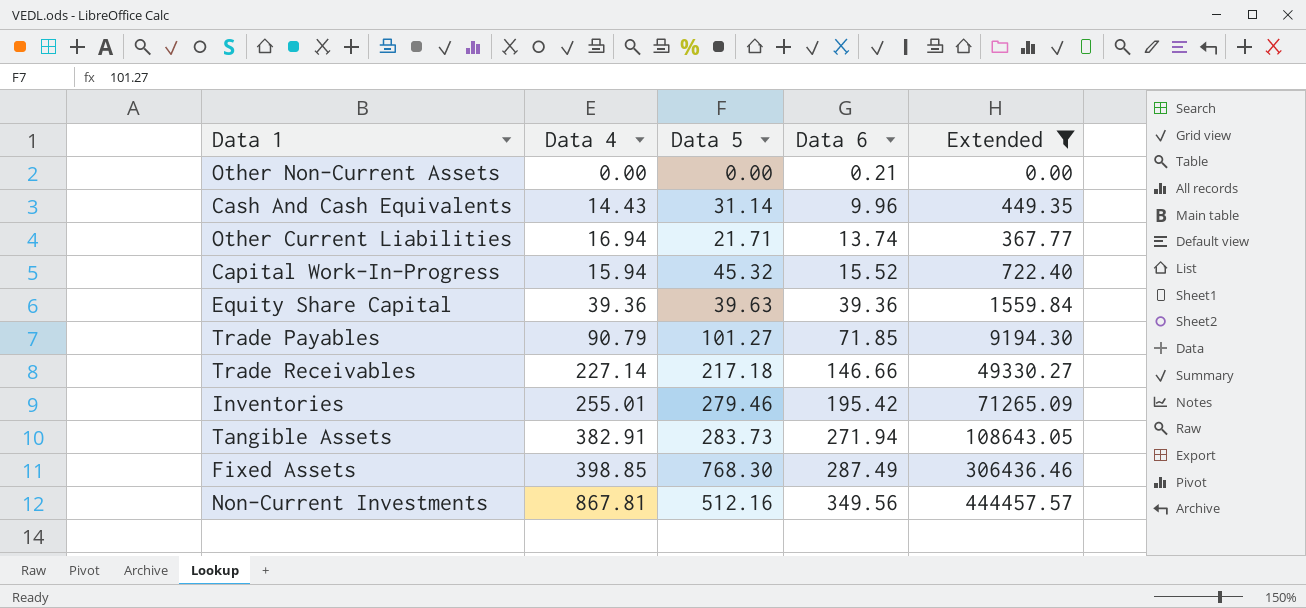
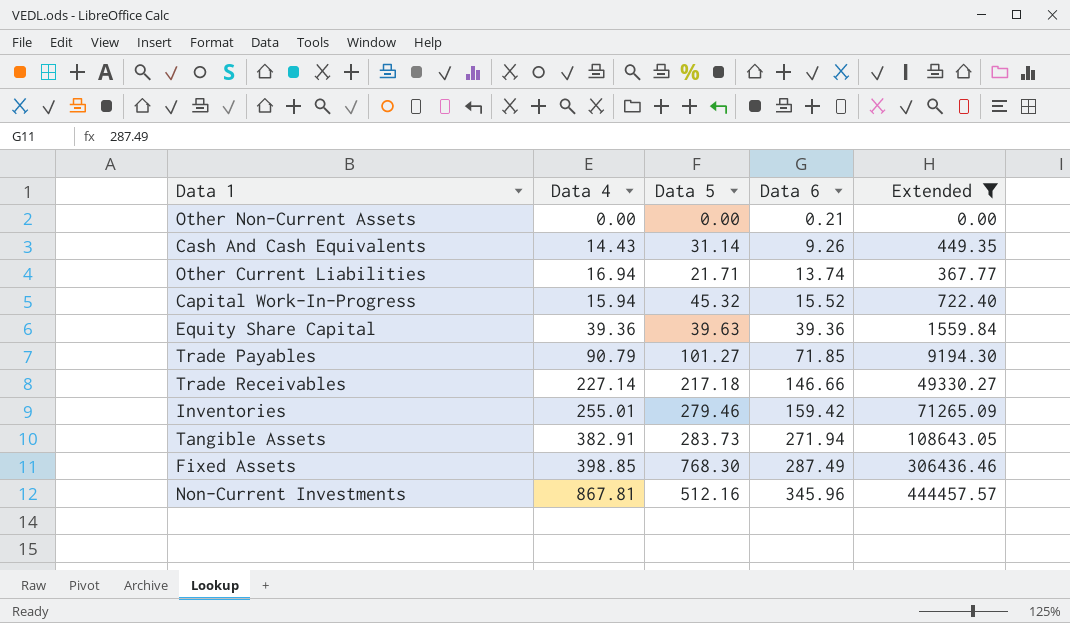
Cash And Cash Equivalents | Data 6: 9.96 -> 9.26
Inventories | Data 6: 195.42 -> 159.42
Non-Current Investments | Data 6: 349.56 -> 345.96

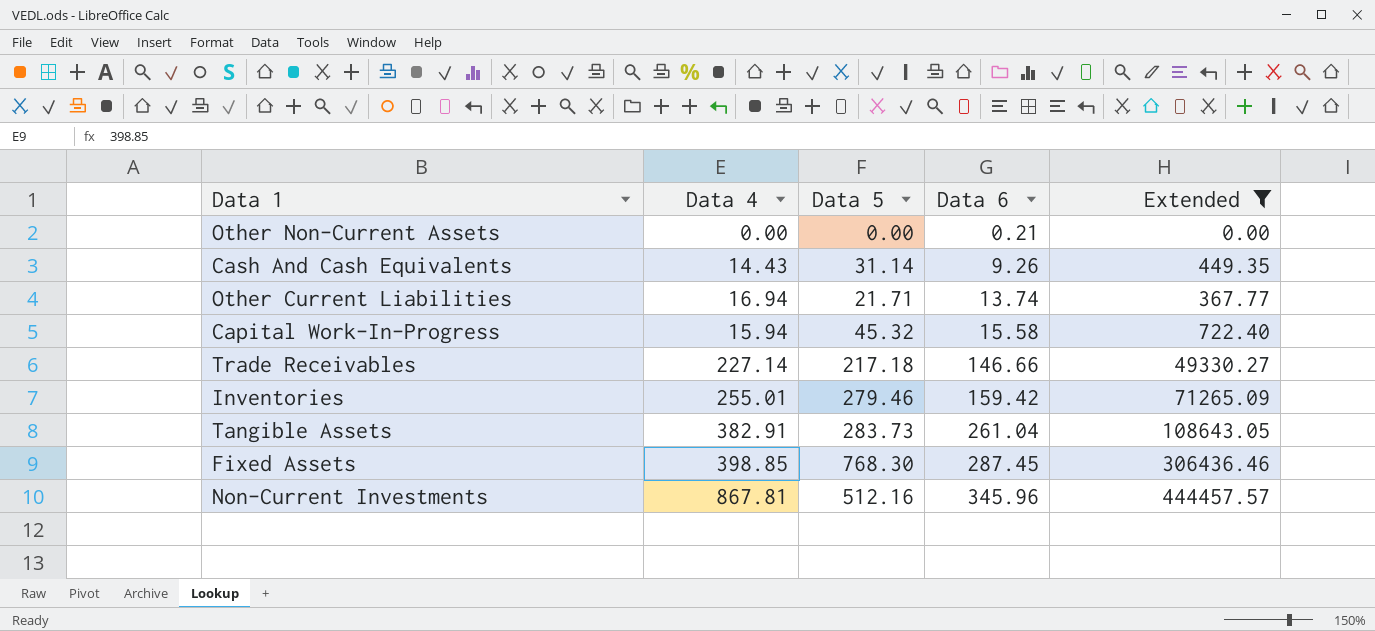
row Equity Share Capital: 39.36 | 39.63 | 39.36 | 1559.84 -> none
row Trade Payables: 90.79 | 101.27 | 71.85 | 9194.30 -> none
Capital Work-In-Progress | Data 6: 15.52 -> 15.58
Tangible Assets | Data 6: 271.94 -> 261.04
Fixed Assets | Data 6: 287.49 -> 287.45

